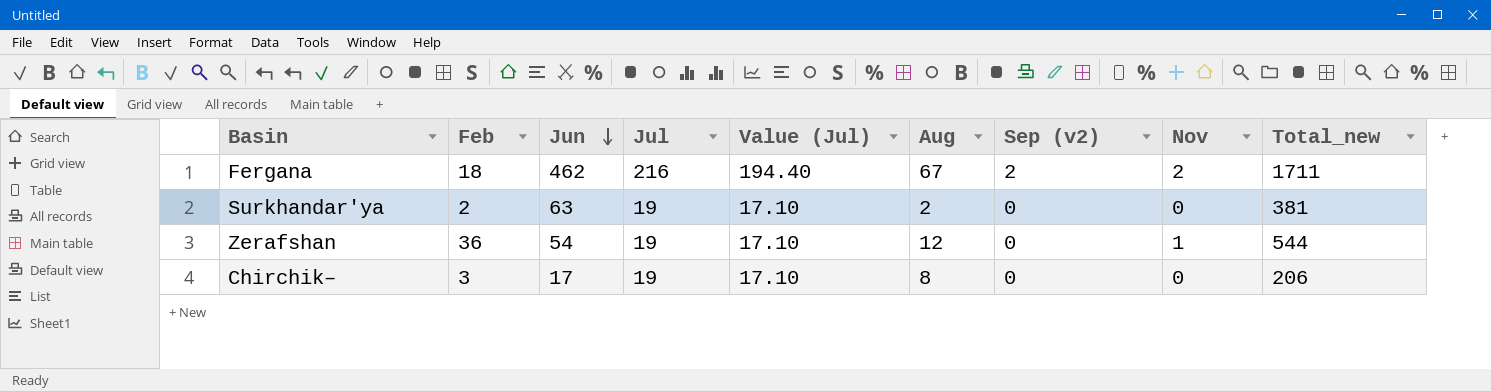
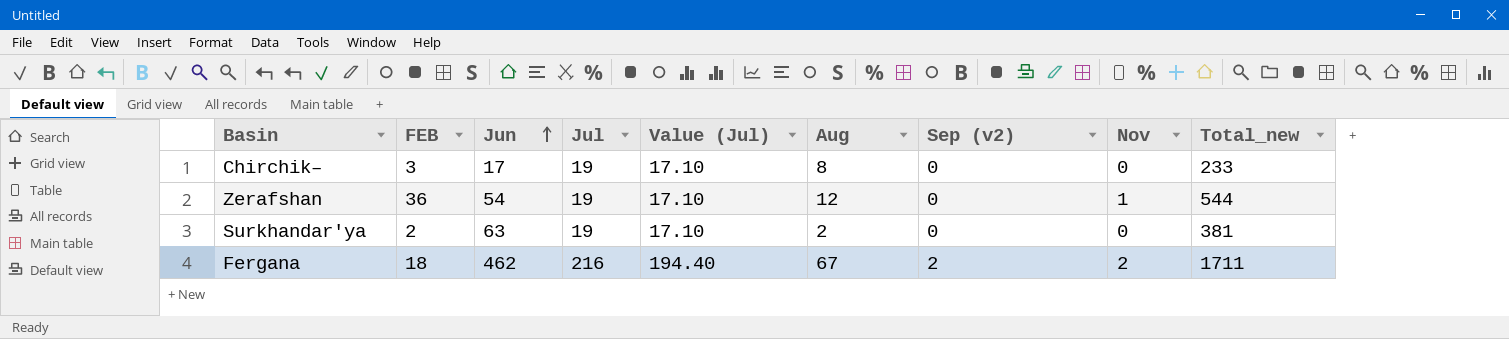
row order: Jun descending -> Jun ascending
column name: Feb -> FEB
Chirchik– | Total_new: 206 -> 233

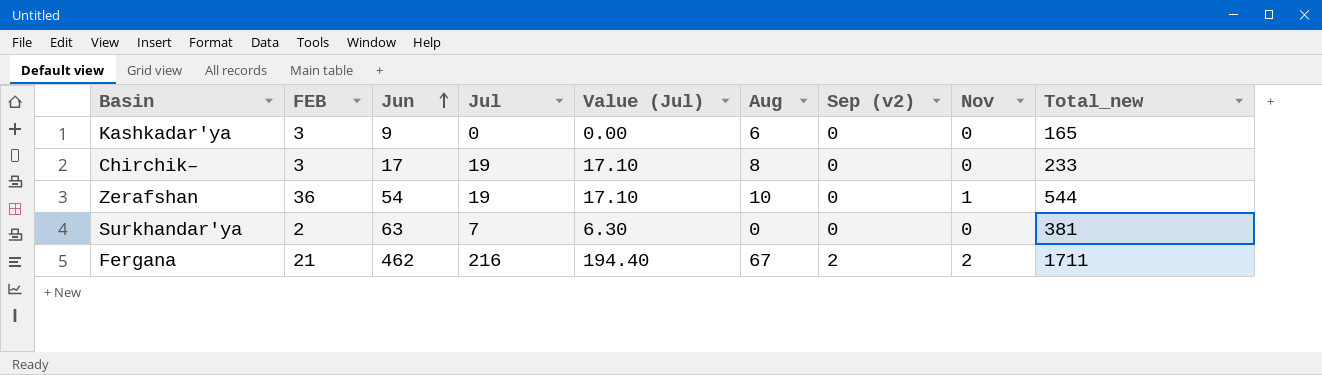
row Kashkadar'ya: none -> 3 | 9 | 0 | 0.00 | 6 | 0 | 0 | 165
Zerafshan | Aug: 12 -> 10
Surkhandar'ya | Jul: 19 -> 7
Surkhandar'ya | Value (Jul): 17.10 -> 6.30
Surkhandar'ya | Aug: 2 -> 0
Fergana | FEB: 18 -> 21

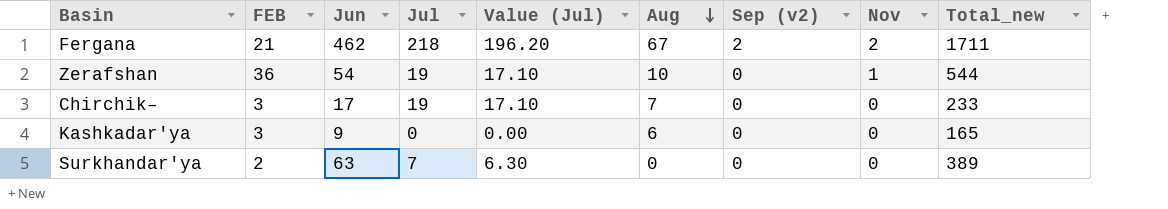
row order: Jun ascending -> Aug descending
Fergana | Jul: 216 -> 218
Fergana | Value (Jul): 194.40 -> 196.20
Chirchik– | Aug: 8 -> 7
Surkhandar'ya | Total_new: 381 -> 389

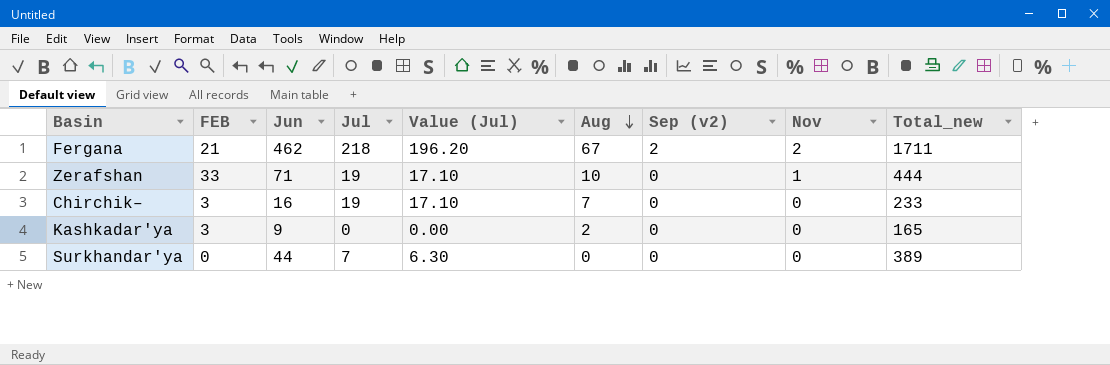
Zerafshan | FEB: 36 -> 33
Zerafshan | Jun: 54 -> 71
Zerafshan | Total_new: 544 -> 444
Chirchik– | Jun: 17 -> 16
Kashkadar'ya | Aug: 6 -> 2
Surkhandar'ya | FEB: 2 -> 0
Surkhandar'ya | Jun: 63 -> 44

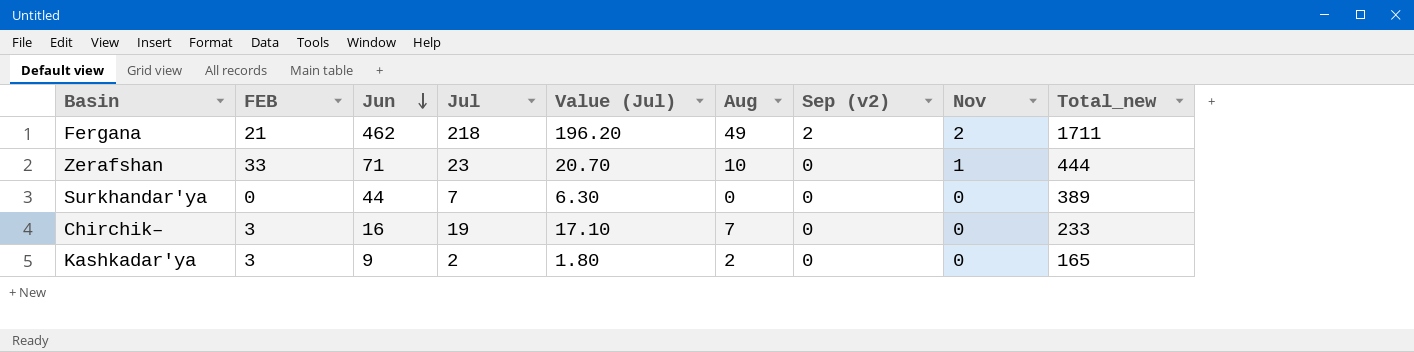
row order: Aug descending -> Jun descending
Fergana | Aug: 67 -> 49
Zerafshan | Jul: 19 -> 23
Zerafshan | Value (Jul): 17.10 -> 20.70
Kashkadar'ya | Jul: 0 -> 2
Kashkadar'ya | Value (Jul): 0.00 -> 1.80

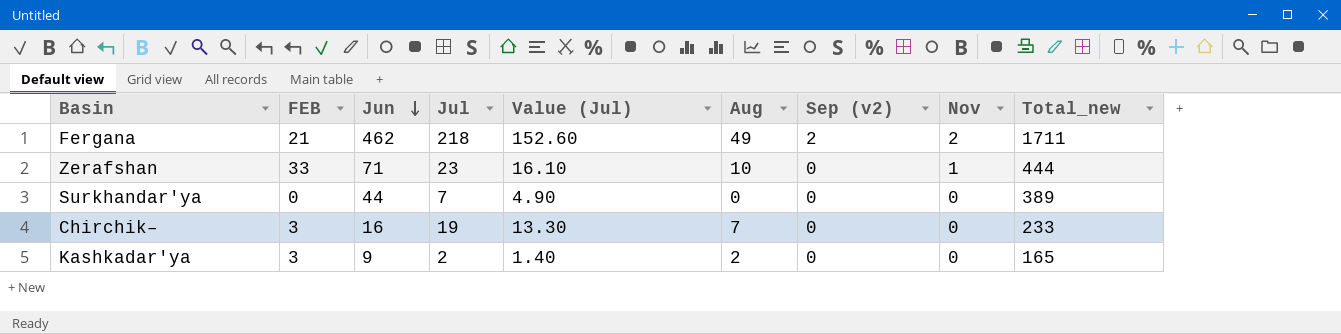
column Value (Jul) | formula: [Jul] * 0.9 -> [Jul] * 0.7

